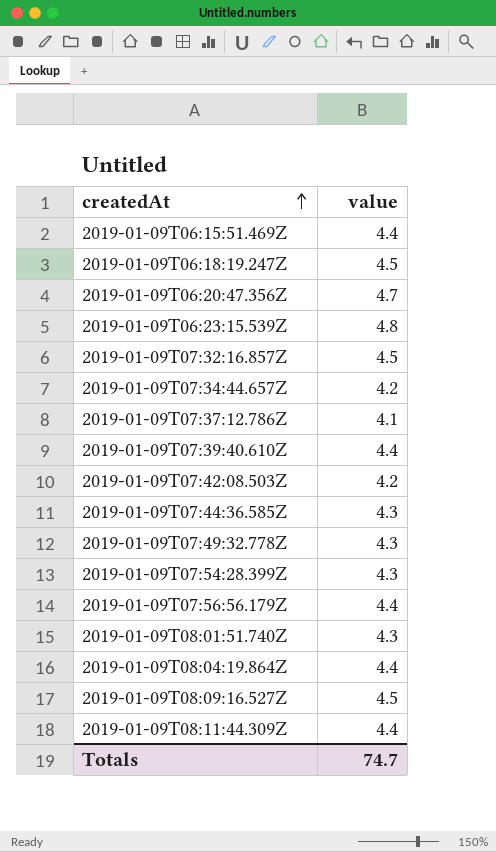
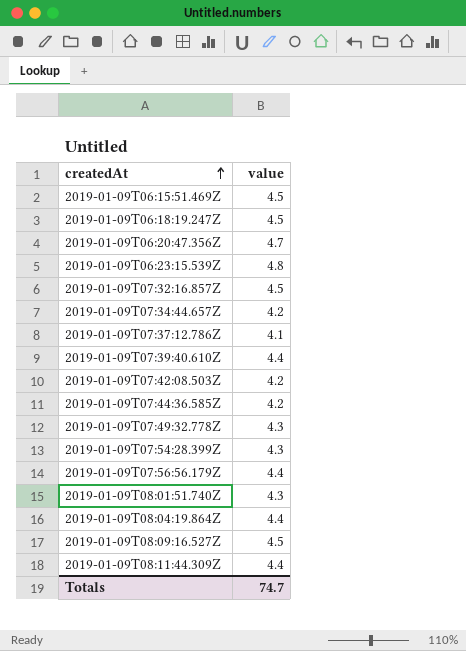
2019-01-09T06:15:51.469Z | value: 4.4 -> 4.5
2019-01-09T07:44:36.585Z | value: 4.3 -> 4.2

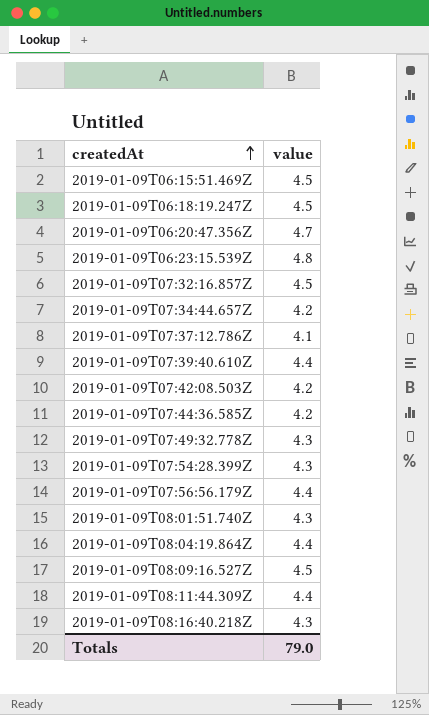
row 2019-01-09T08:16:40.218Z: none -> 4.3
Totals | value: 74.7 -> 79.0

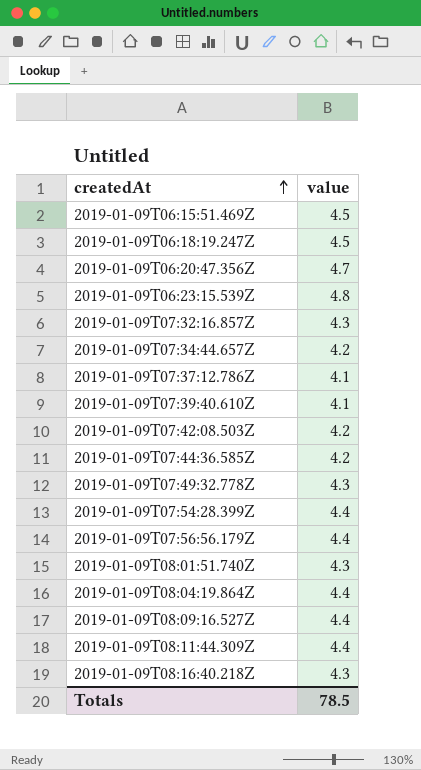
2019-01-09T07:32:16.857Z | value: 4.5 -> 4.3
2019-01-09T07:39:40.610Z | value: 4.4 -> 4.1
2019-01-09T07:54:28.399Z | value: 4.3 -> 4.4
2019-01-09T08:09:16.527Z | value: 4.5 -> 4.4
Totals | value: 79.0 -> 78.5

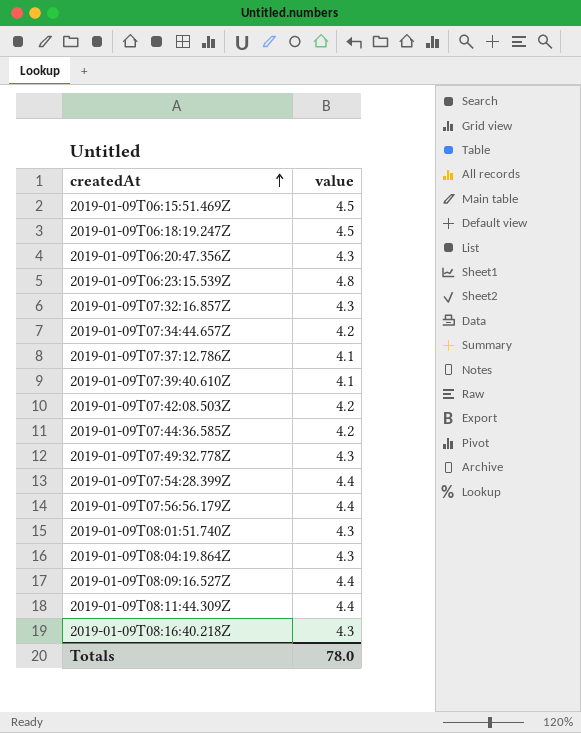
2019-01-09T06:20:47.356Z | value: 4.7 -> 4.3
2019-01-09T08:04:19.864Z | value: 4.4 -> 4.3
Totals | value: 78.5 -> 78.0

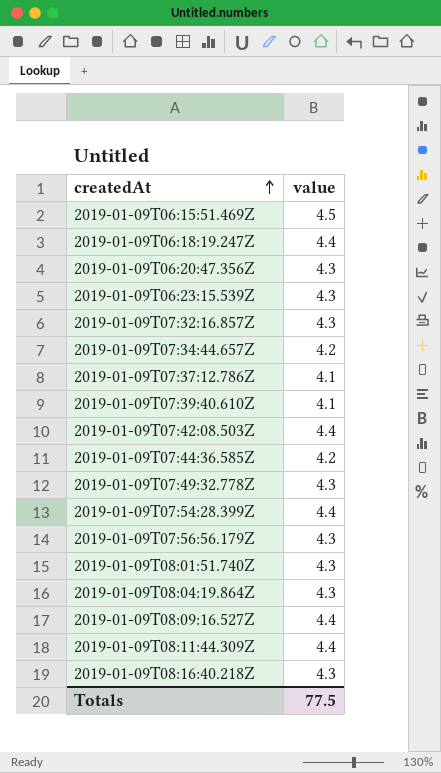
2019-01-09T06:18:19.247Z | value: 4.5 -> 4.4
2019-01-09T06:23:15.539Z | value: 4.8 -> 4.3
2019-01-09T07:42:08.503Z | value: 4.2 -> 4.4
2019-01-09T07:56:56.179Z | value: 4.4 -> 4.3
Totals | value: 78.0 -> 77.5

